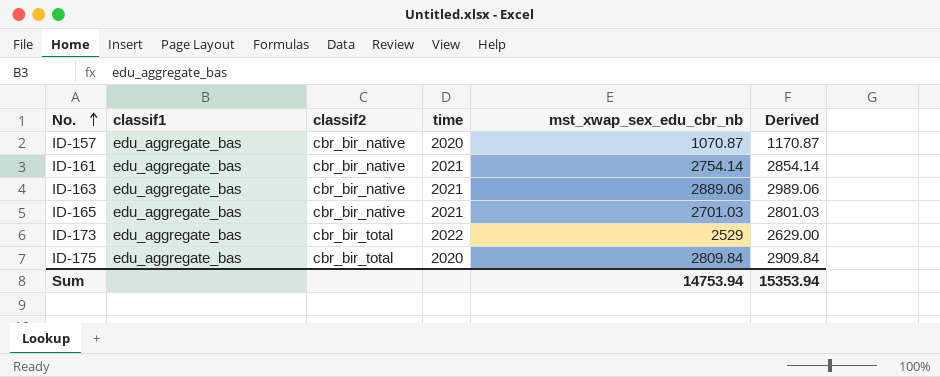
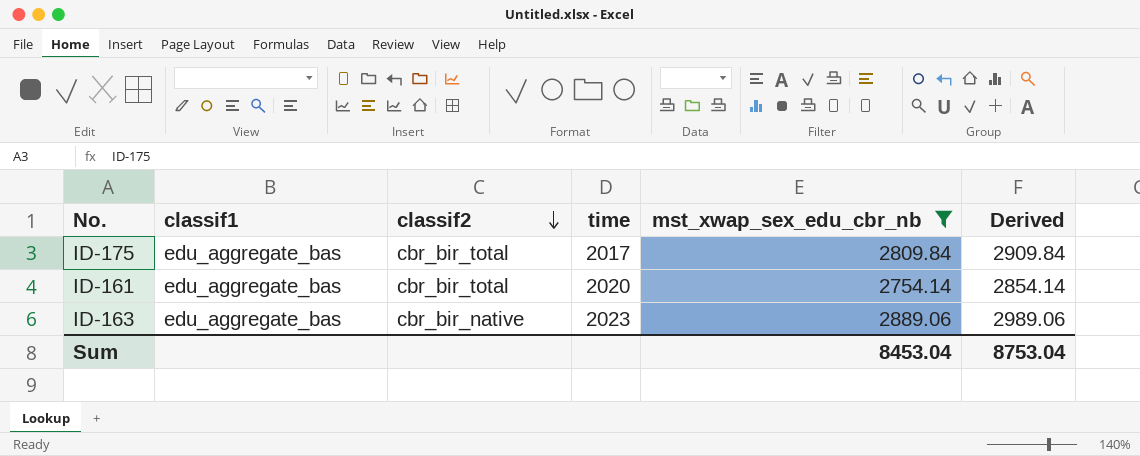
filter: none -> mst_xwap_sex_edu_cbr_nb >= 2754.14
row order: No. ascending -> classif2 descending
ID-175 | time: 2020 -> 2017
ID-161 | classif2: cbr_bir_native -> cbr_bir_total
ID-161 | time: 2021 -> 2020
ID-163 | time: 2021 -> 2023
Sum | mst_xwap_sex_edu_cbr_nb: 14753.94 -> 8453.04
Sum | Derived: 15353.94 -> 8753.04

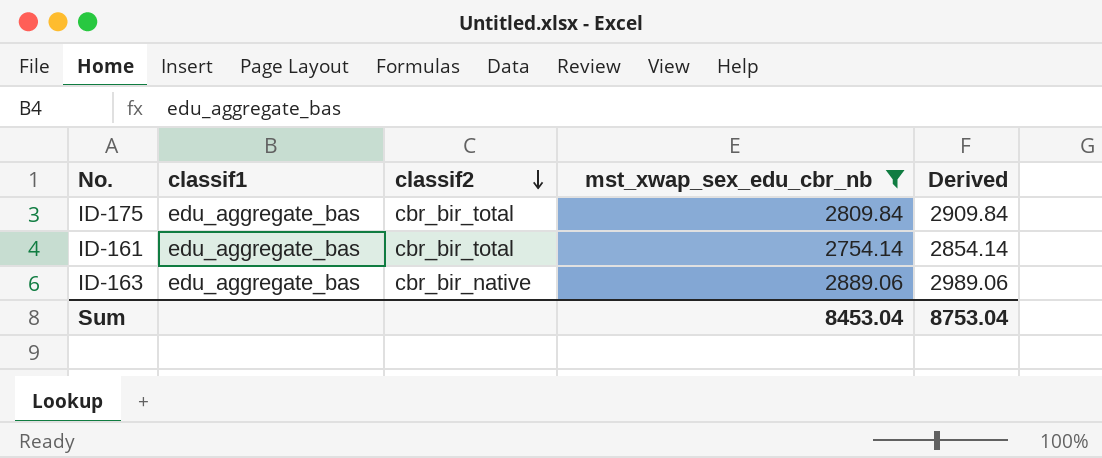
column time | position: 4 -> none

